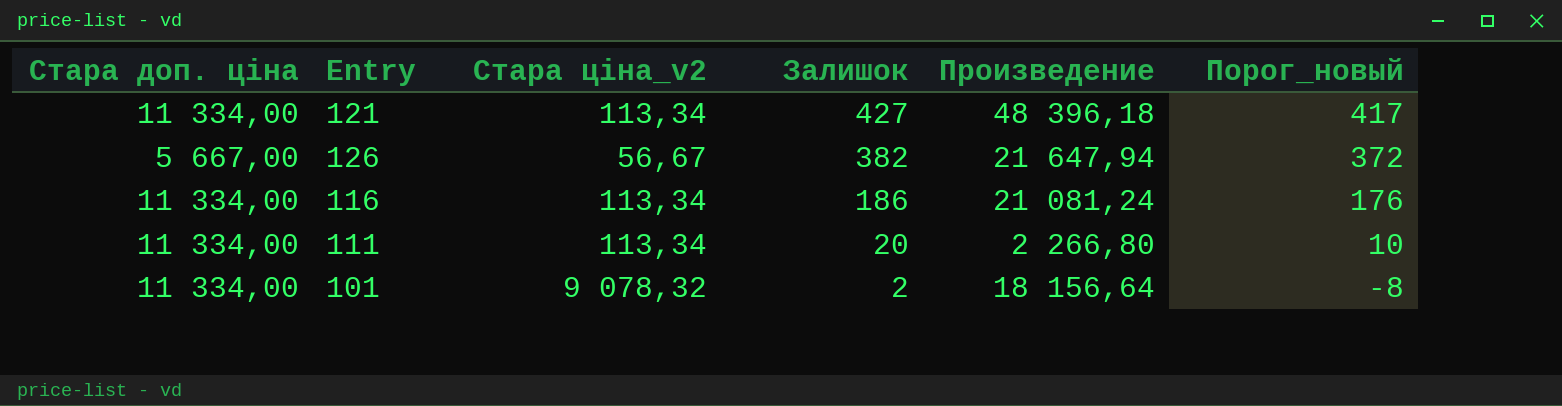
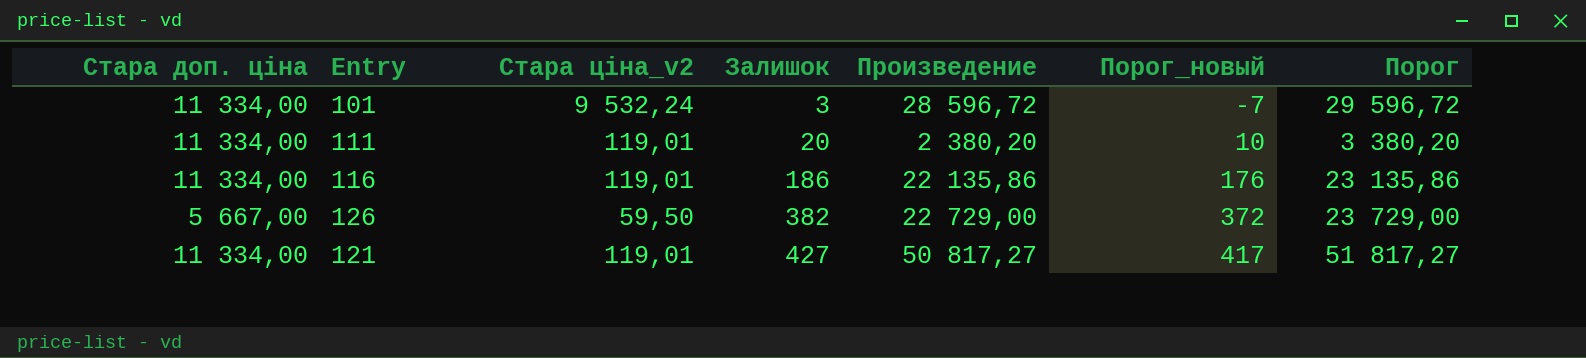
row order: Залишок descending -> Залишок ascending
column Порог | formula: none -> [Произведение] + 1000
101 | Стара ціна_v2: 9 078,32 -> 9 532,24
101 | Залишок: 2 -> 3
101 | Произведение: 18 156,64 -> 28 596,72
101 | Порог_новый: -8 -> -7
111 | Стара ціна_v2: 113,34 -> 119,01
111 | Произведение: 2 266,80 -> 2 380,20
116 | Стара ціна_v2: 113,34 -> 119,01
116 | Произведение: 21 081,24 -> 22 135,86
126 | Стара ціна_v2: 56,67 -> 59,50
126 | Произведение: 21 647,94 -> 22 729,00
121 | Стара ціна_v2: 113,34 -> 119,01
121 | Произведение: 48 396,18 -> 50 817,27

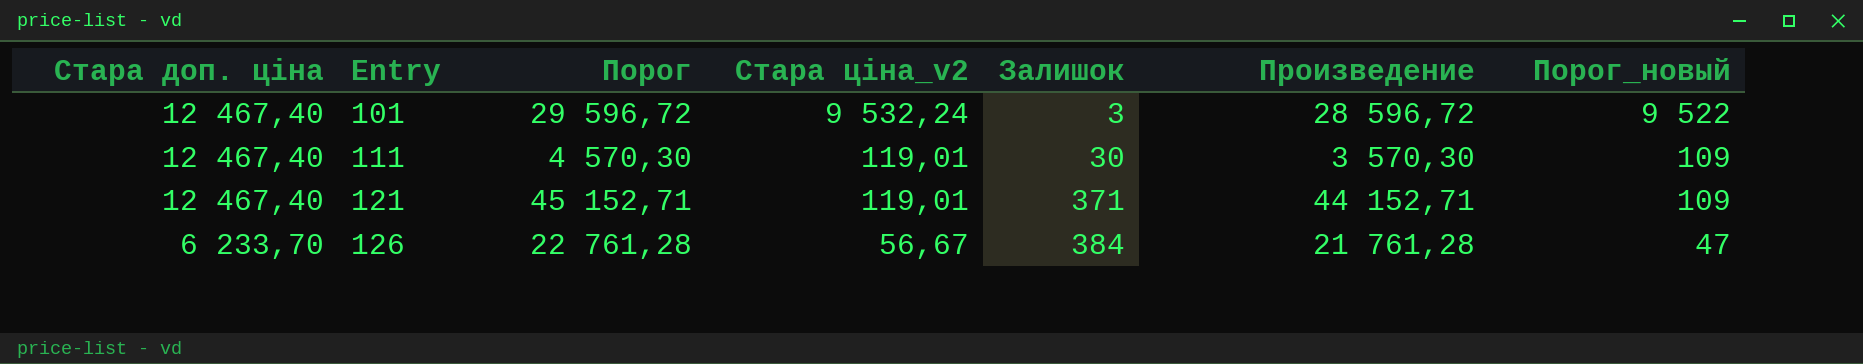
row order: Залишок ascending -> Стара доп. ціна descending
column Порог | position: 7 -> 3
column Порог_новый | formula: [Залишок] - 10 -> [Стара ціна_v2] - 10
row 116: 11 334,00 | 119,01 | 186 | 22 135,86 | 176 | 23 135,86 -> none
101 | Стара доп. ціна: 11 334,00 -> 12 467,40
111 | Стара доп. ціна: 11 334,00 -> 12 467,40
111 | Порог: 3 380,20 -> 4 570,30
111 | Залишок: 20 -> 30
111 | Произведение: 2 380,20 -> 3 570,30
121 | Стара доп. ціна: 11 334,00 -> 12 467,40
121 | Порог: 51 817,27 -> 45 152,71
121 | Залишок: 427 -> 371
121 | Произведение: 50 817,27 -> 44 152,71
126 | Стара доп. ціна: 5 667,00 -> 6 233,70
126 | Порог: 23 729,00 -> 22 761,28
126 | Стара ціна_v2: 59,50 -> 56,67
126 | Залишок: 382 -> 384
126 | Произведение: 22 729,00 -> 21 761,28

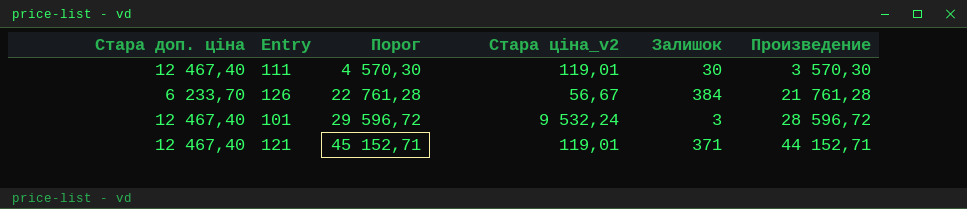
row order: Стара доп. ціна descending -> Порог ascending
column Порог_новый | formula: [Стара ціна_v2] - 10 -> none

